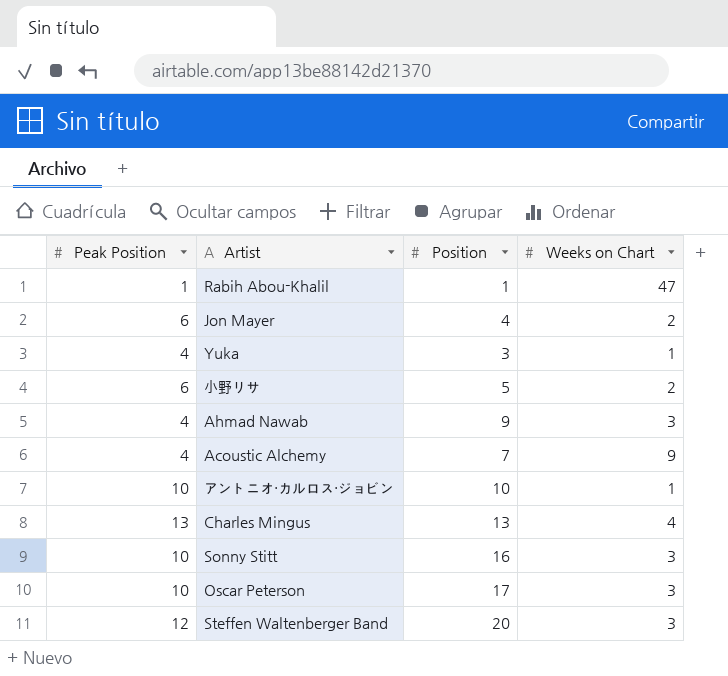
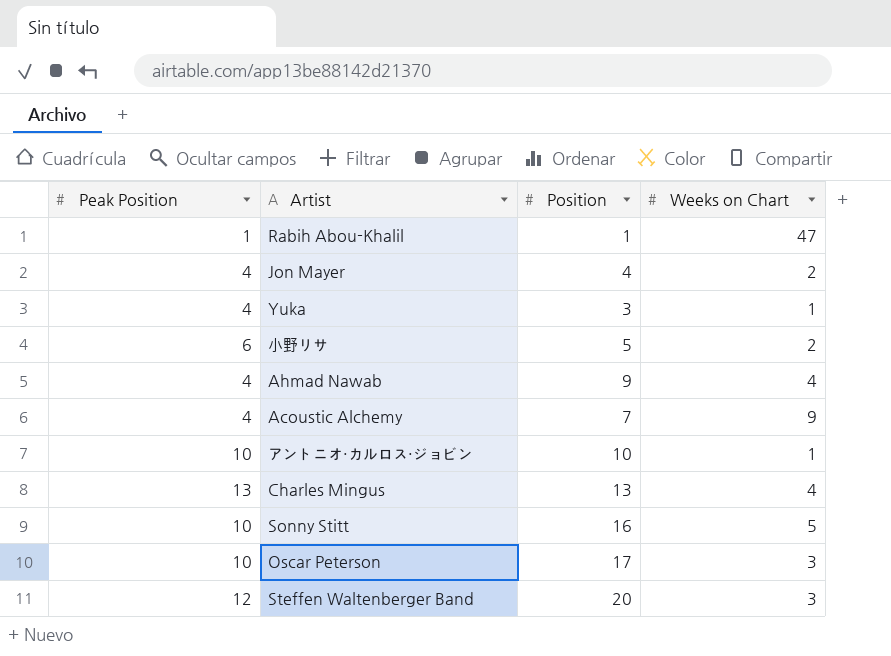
Jon Mayer | Peak Position: 6 -> 4
Ahmad Nawab | Weeks on Chart: 3 -> 4
Sonny Stitt | Weeks on Chart: 3 -> 5

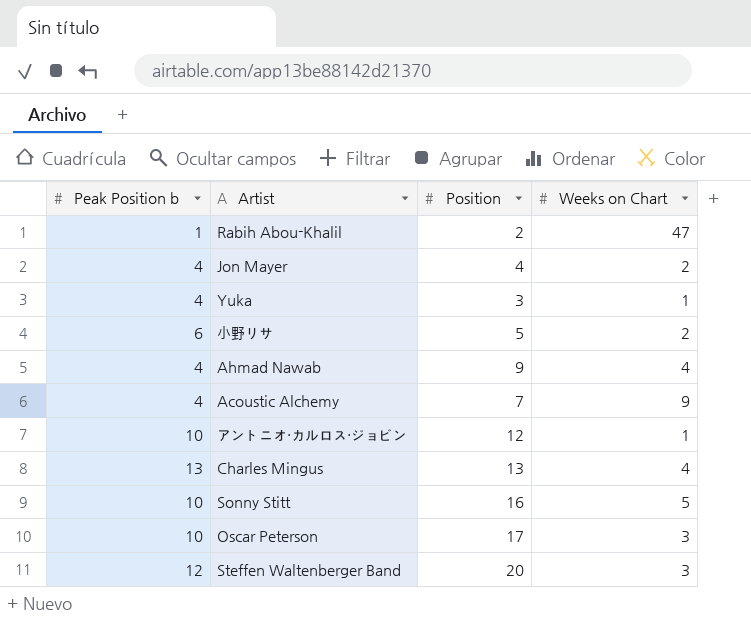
column name: Peak Position -> Peak Position b
Rabih Abou-Khalil | Position: 1 -> 2
アントニオ・カルロス・ジョビン | Position: 10 -> 12

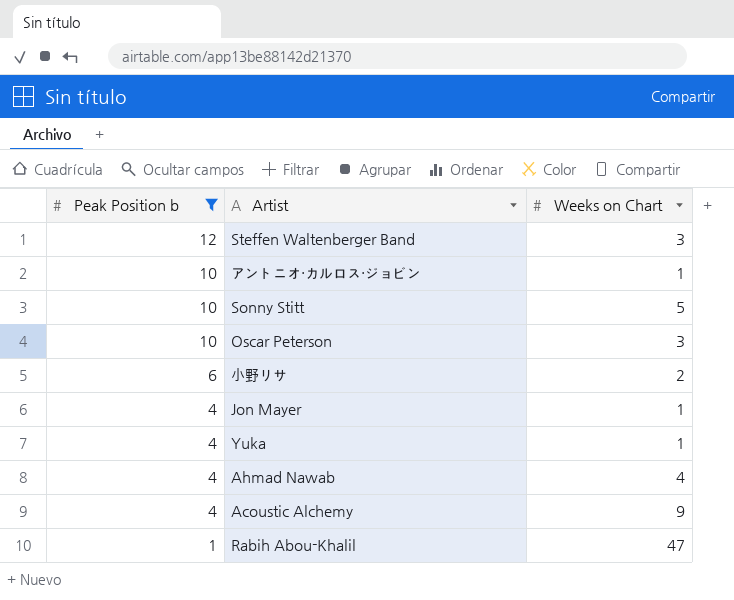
filter: none -> Peak Position b != 13
row order: none -> Peak Position b descending
column Position | position: 3 -> none
Jon Mayer | Weeks on Chart: 2 -> 1

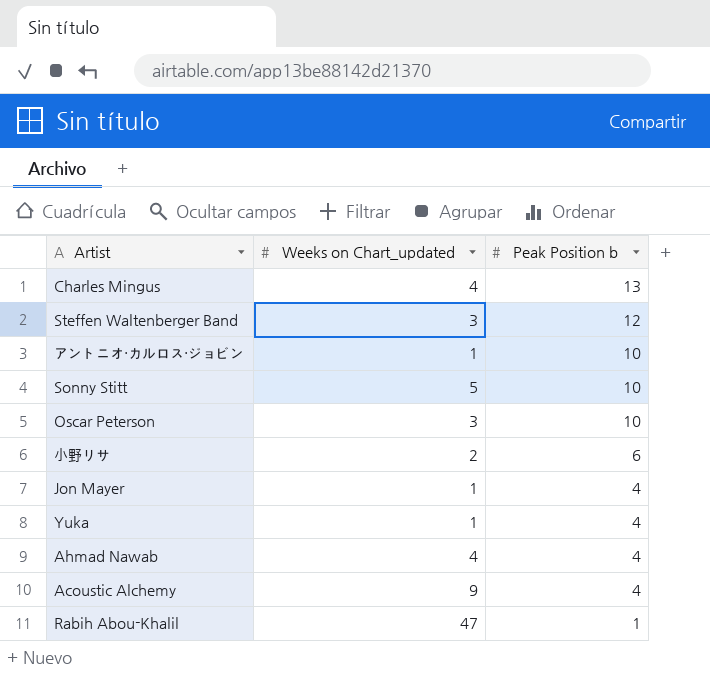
filter: Peak Position b != 13 -> none
column name: Weeks on Chart -> Weeks on Chart_updated
column Peak Position b | position: 1 -> 3

